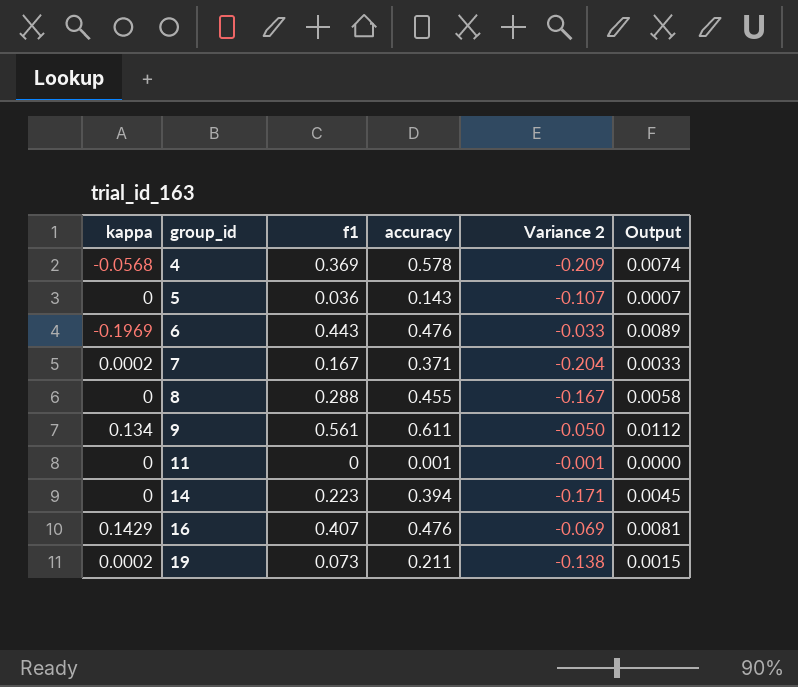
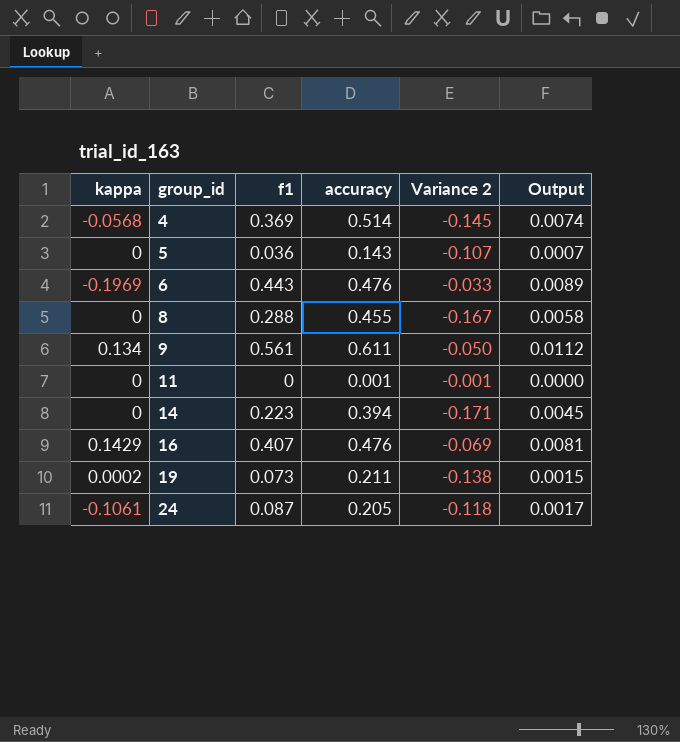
row 7: 0.0002 | 0.167 | 0.371 | -0.204 | 0.0033 -> none
4 | accuracy: 0.578 -> 0.514
4 | Variance 2: -0.209 -> -0.145
row 24: none -> -0.1061 | 0.087 | 0.205 | -0.118 | 0.0017

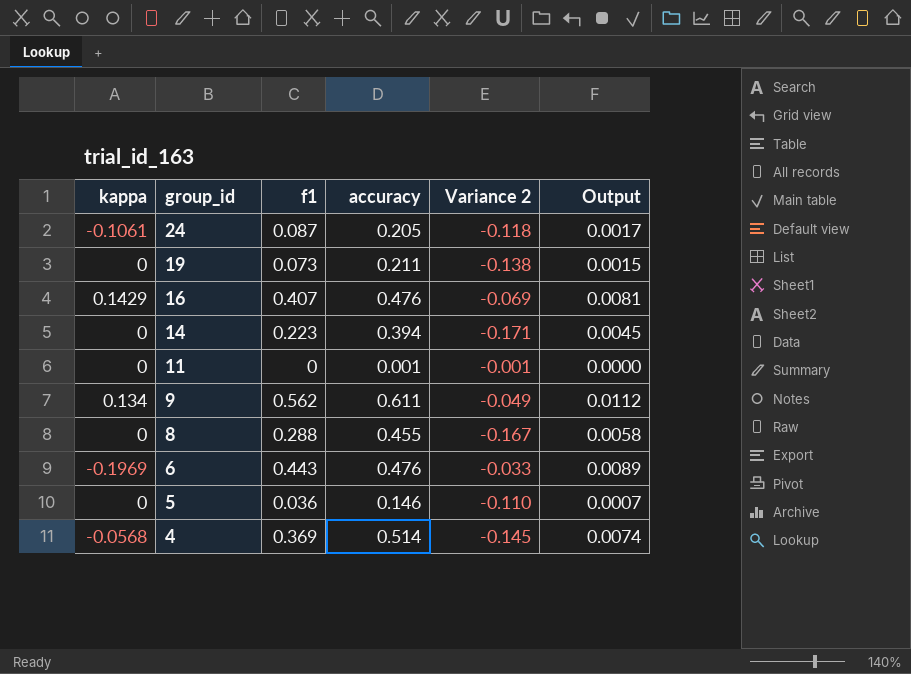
row order: group_id ascending -> group_id descending
19 | kappa: 0.0002 -> 0
9 | f1: 0.561 -> 0.562
9 | Variance 2: -0.050 -> -0.049
5 | accuracy: 0.143 -> 0.146
5 | Variance 2: -0.107 -> -0.110

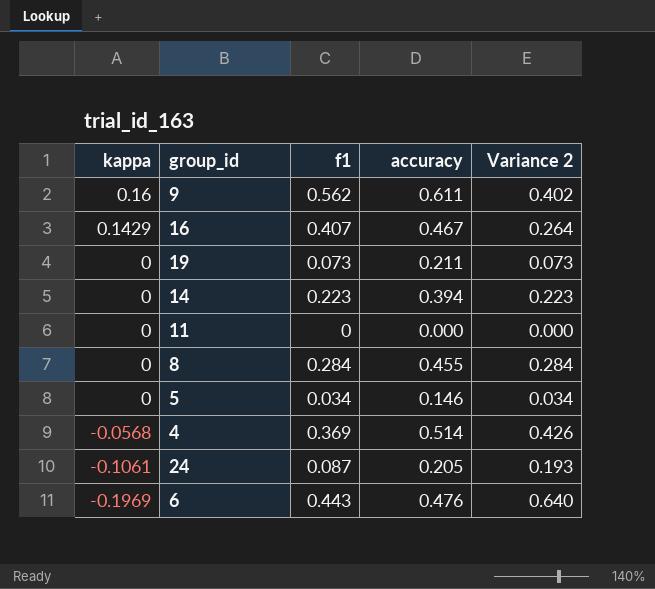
row order: group_id descending -> kappa descending
column Output | formula: [f1] * 0.02 -> none
column Variance 2 | formula: [f1] - [accuracy] -> [f1] - [kappa]
9 | kappa: 0.134 -> 0.16
16 | accuracy: 0.476 -> 0.467
11 | accuracy: 0.001 -> 0.000
8 | f1: 0.288 -> 0.284
5 | f1: 0.036 -> 0.034

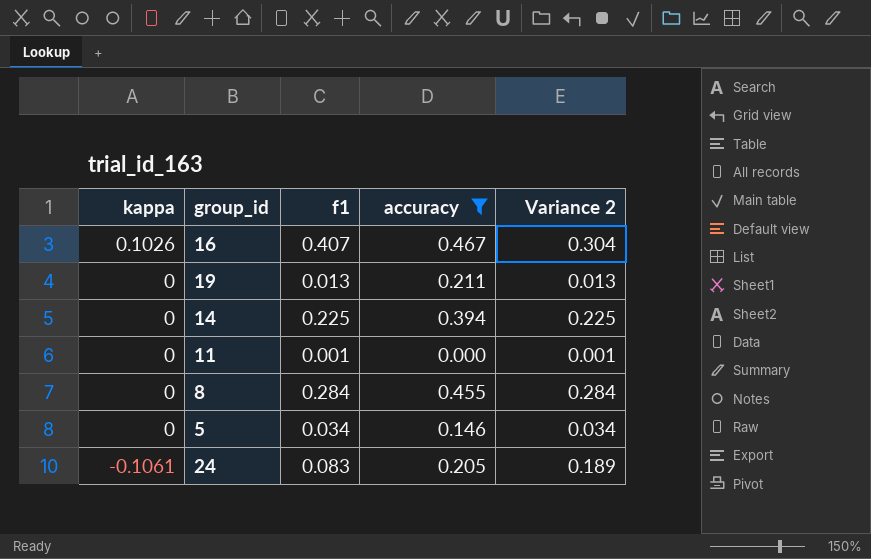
filter: none -> accuracy <= 0.467
16 | kappa: 0.1429 -> 0.1026
16 | Variance 2: 0.264 -> 0.304
19 | f1: 0.073 -> 0.013
19 | Variance 2: 0.073 -> 0.013
14 | f1: 0.223 -> 0.225
14 | Variance 2: 0.223 -> 0.225
11 | f1: 0 -> 0.001
11 | Variance 2: 0.000 -> 0.001
24 | f1: 0.087 -> 0.083
24 | Variance 2: 0.193 -> 0.189

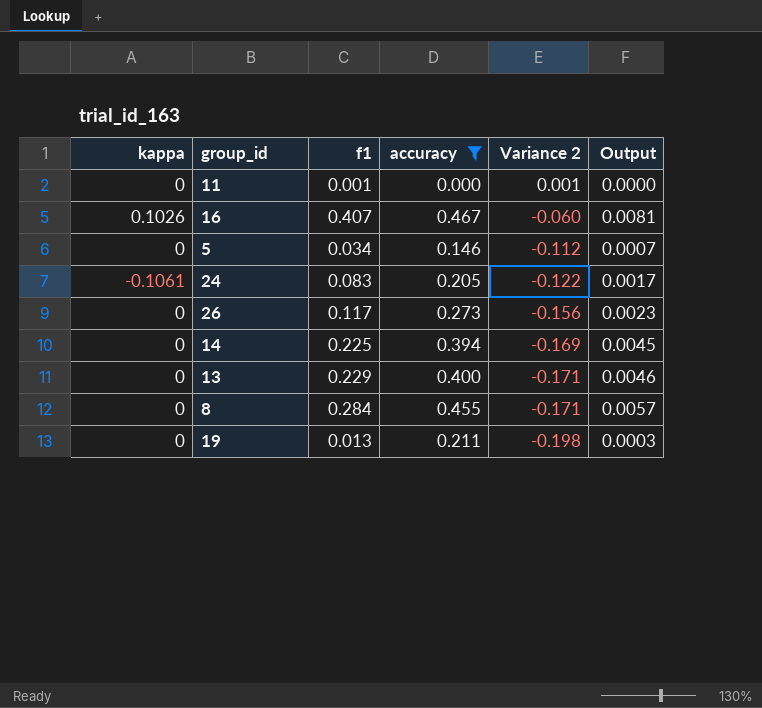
row order: kappa descending -> Variance 2 descending
column Variance 2 | formula: [f1] - [kappa] -> [f1] - [accuracy]
column Output | formula: none -> [f1] * 0.02
row 26: none -> 0 | 0.117 | 0.273 | -0.156 | 0.0023
row 13: none -> 0 | 0.229 | 0.400 | -0.171 | 0.0046

